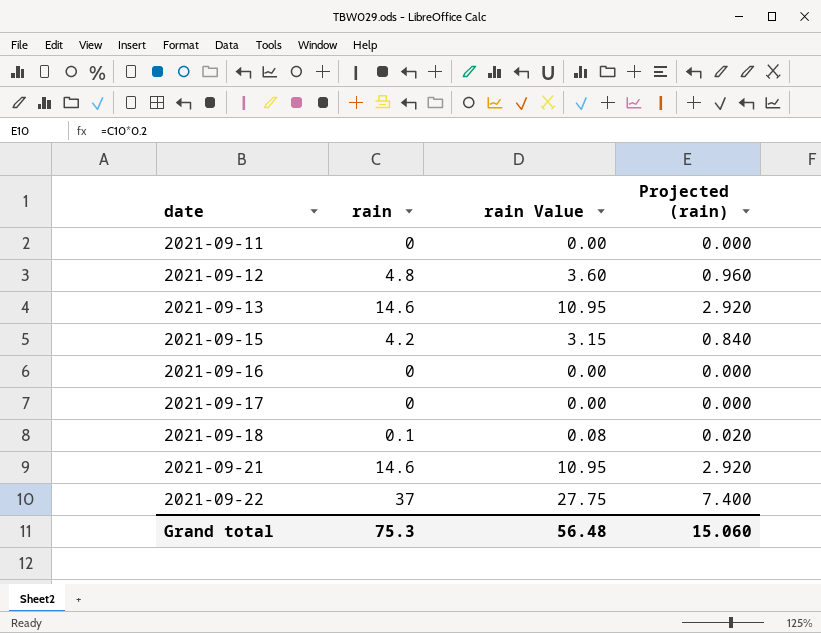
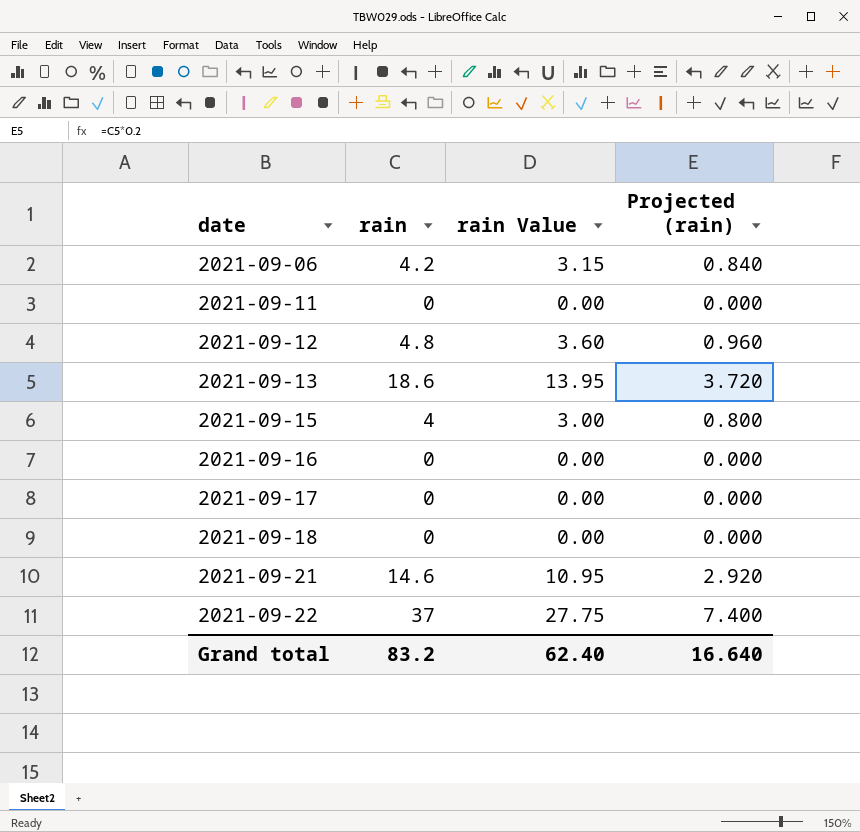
row 2021-09-06: none -> 4.2 | 3.15 | 0.840
2021-09-13 | rain: 14.6 -> 18.6
2021-09-13 | rain Value: 10.95 -> 13.95
2021-09-13 | Projected (rain): 2.920 -> 3.720
2021-09-15 | rain: 4.2 -> 4
2021-09-15 | rain Value: 3.15 -> 3.00
2021-09-15 | Projected (rain): 0.840 -> 0.800
2021-09-18 | rain: 0.1 -> 0
2021-09-18 | rain Value: 0.08 -> 0.00
2021-09-18 | Projected (rain): 0.020 -> 0.000
Grand total | rain: 75.3 -> 83.2
Grand total | rain Value: 56.48 -> 62.40
Grand total | Projected (rain): 15.060 -> 16.640

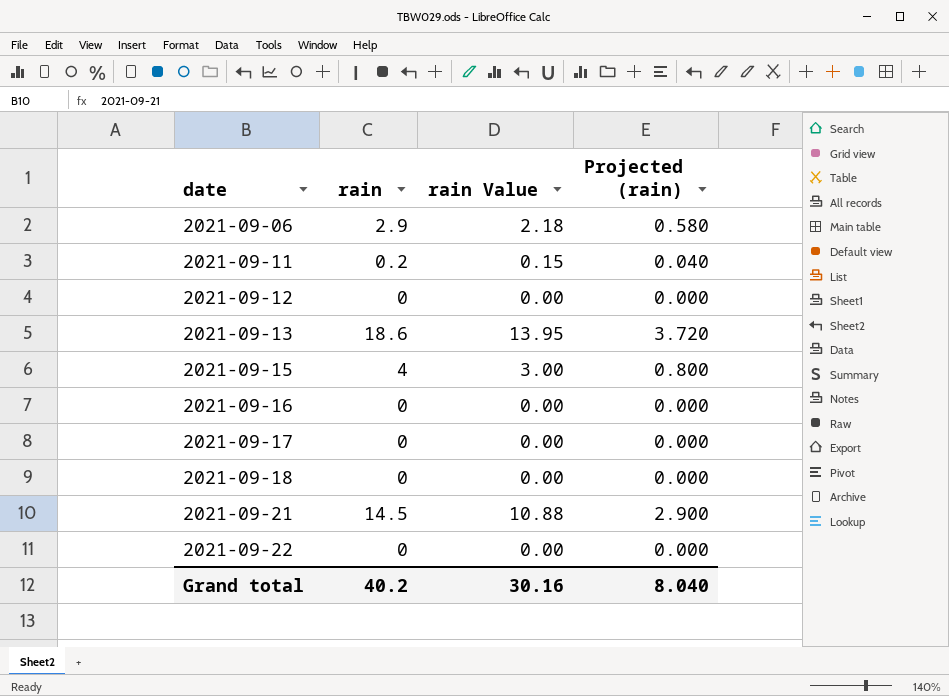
2021-09-06 | rain: 4.2 -> 2.9
2021-09-06 | rain Value: 3.15 -> 2.18
2021-09-06 | Projected (rain): 0.840 -> 0.580
2021-09-11 | rain: 0 -> 0.2
2021-09-11 | rain Value: 0.00 -> 0.15
2021-09-11 | Projected (rain): 0.000 -> 0.040
2021-09-12 | rain: 4.8 -> 0
2021-09-12 | rain Value: 3.60 -> 0.00
2021-09-12 | Projected (rain): 0.960 -> 0.000
2021-09-21 | rain: 14.6 -> 14.5
2021-09-21 | rain Value: 10.95 -> 10.88
2021-09-21 | Projected (rain): 2.920 -> 2.900
2021-09-22 | rain: 37 -> 0
2021-09-22 | rain Value: 27.75 -> 0.00
2021-09-22 | Projected (rain): 7.400 -> 0.000
Grand total | rain: 83.2 -> 40.2
Grand total | rain Value: 62.40 -> 30.16
Grand total | Projected (rain): 16.640 -> 8.040

